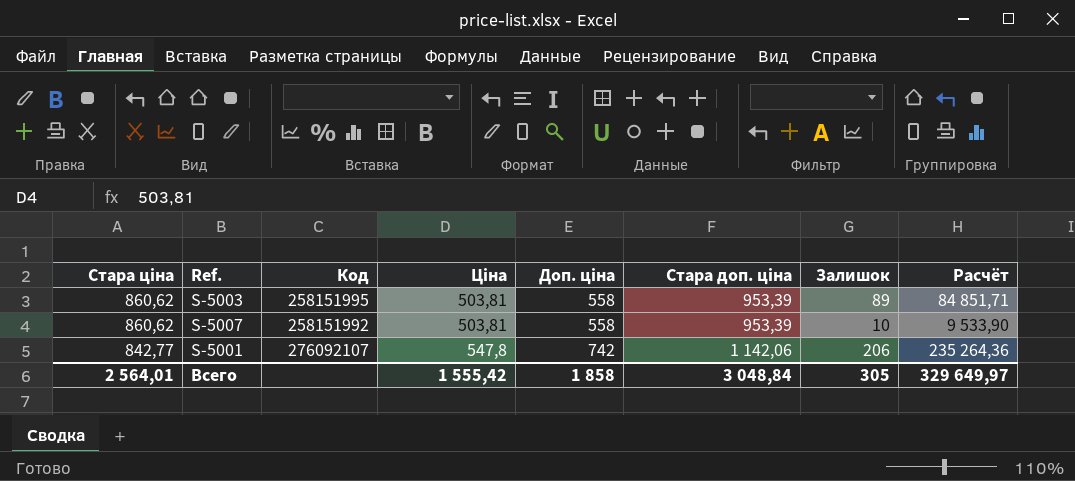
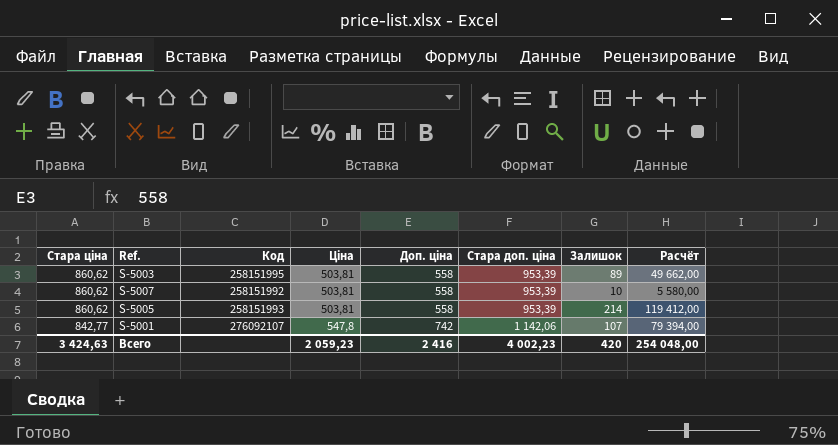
column Расчёт | formula: [Стара доп. ціна] * [Залишок] -> [Доп. ціна] * [Залишок]
row S-5005: none -> 860,62 | 258151993 | 503,81 | 558 | 953,39 | 214 | 119 412,00
S-5001 | Залишок: 206 -> 107
Всего | Стара ціна: 2 564,01 -> 3 424,63
Всего | Ціна: 1 555,42 -> 2 059,23
Всего | Доп. ціна: 1 858 -> 2 416
Всего | Стара доп. ціна: 3 048,84 -> 4 002,23
Всего | Залишок: 305 -> 420
Всего | Расчёт: 329 649,97 -> 254 048,00

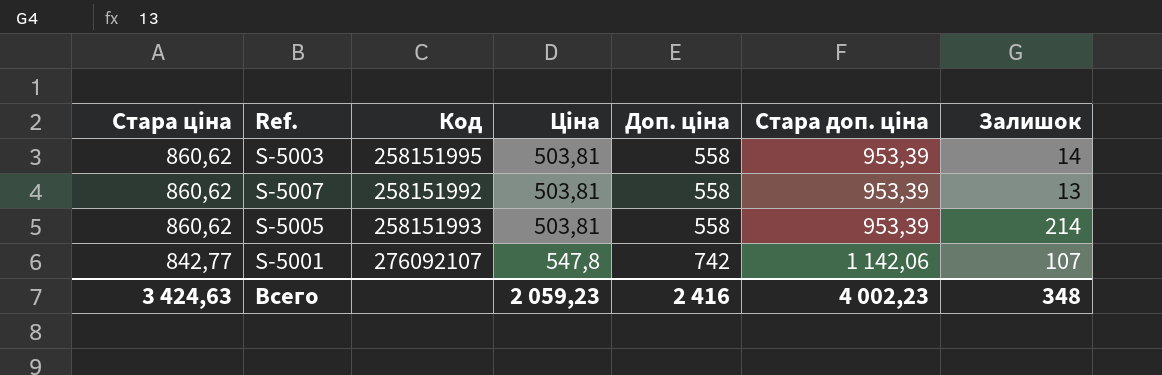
column Расчёт | formula: [Доп. ціна] * [Залишок] -> none
S-5003 | Залишок: 89 -> 14
S-5007 | Залишок: 10 -> 13
Всего | Залишок: 420 -> 348

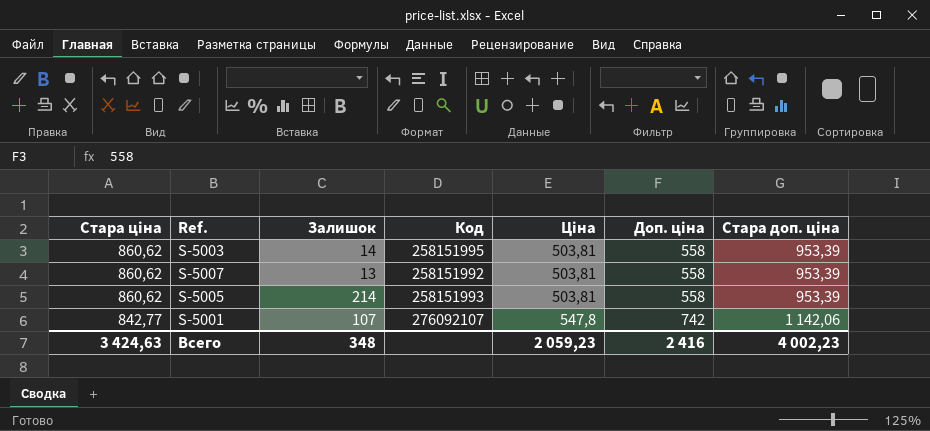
column Залишок | position: 7 -> 3

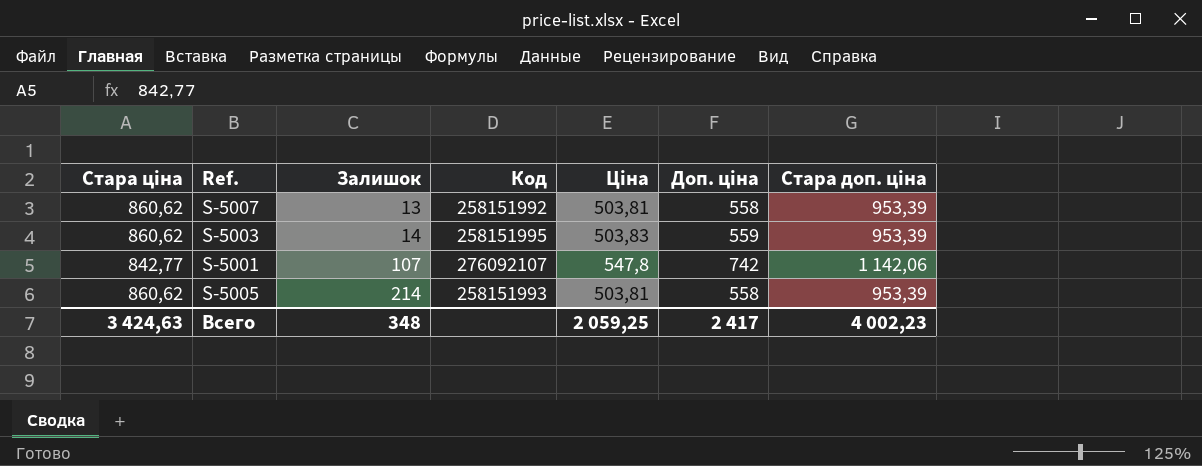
row order: Стара ціна descending -> Залишок ascending
S-5003 | Ціна: 503,81 -> 503,83
S-5003 | Доп. ціна: 558 -> 559
Всего | Ціна: 2 059,23 -> 2 059,25
Всего | Доп. ціна: 2 416 -> 2 417

